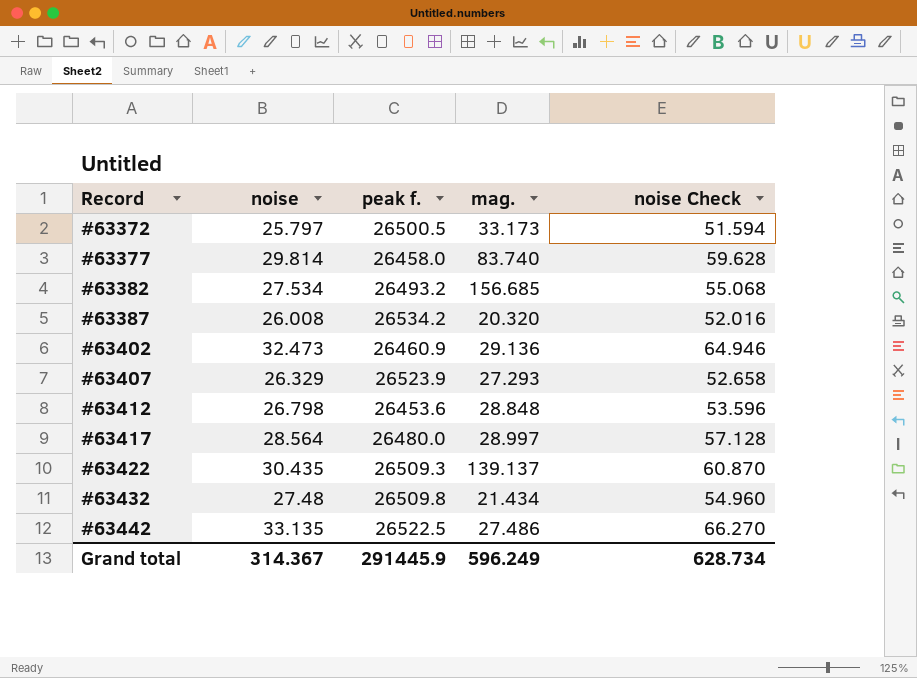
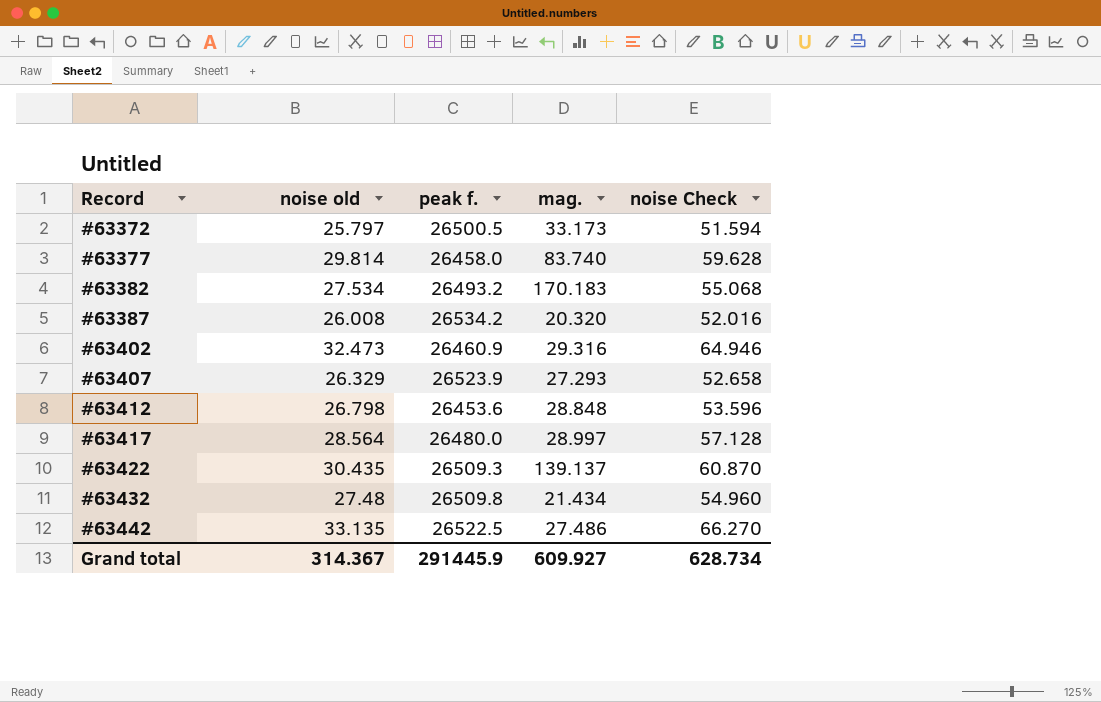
column name: noise -> noise old
#63382 | mag.: 156.685 -> 170.183
#63402 | mag.: 29.136 -> 29.316
Grand total | mag.: 596.249 -> 609.927

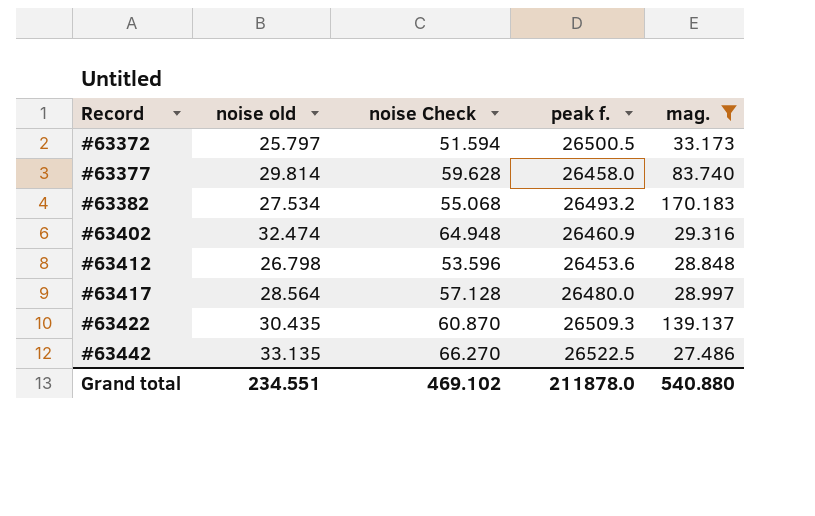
filter: none -> mag. >= 27.486
column noise Check | position: 5 -> 3
#63402 | noise old: 32.473 -> 32.474
#63402 | noise Check: 64.946 -> 64.948
Grand total | noise old: 314.367 -> 234.551
Grand total | noise Check: 628.734 -> 469.102
Grand total | peak f.: 291445.9 -> 211878.0
Grand total | mag.: 609.927 -> 540.880

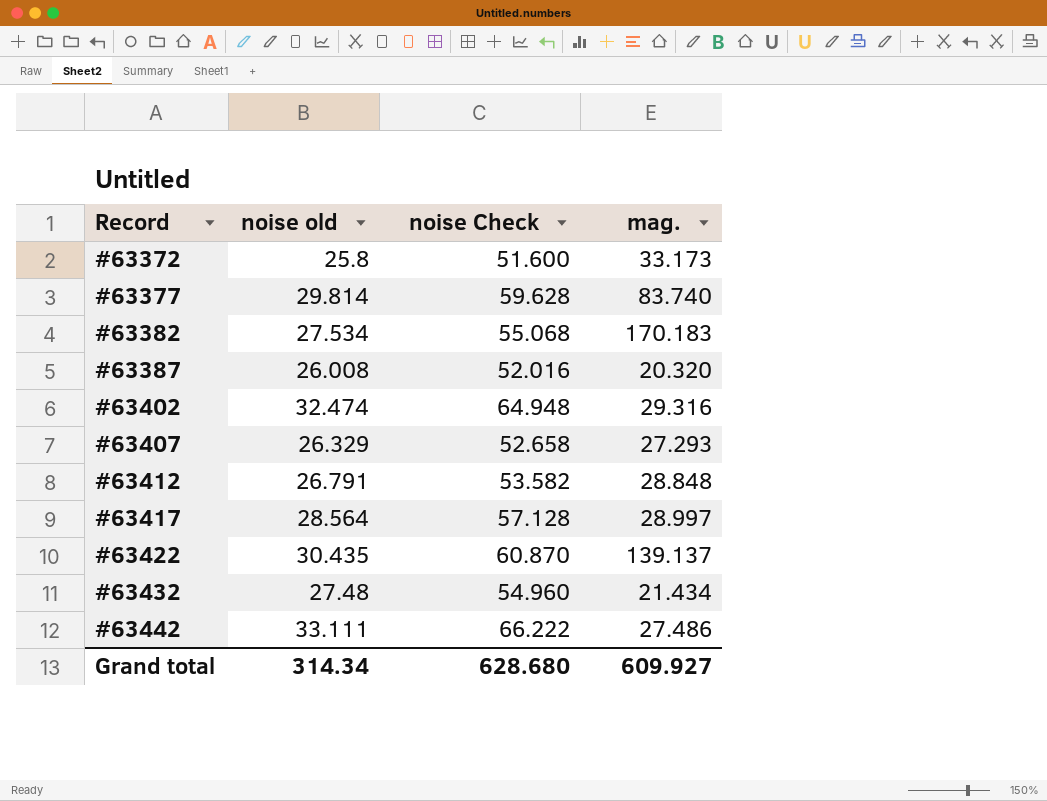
filter: mag. >= 27.486 -> none
column peak f. | position: 4 -> none
#63372 | noise old: 25.797 -> 25.8
#63372 | noise Check: 51.594 -> 51.600
#63412 | noise old: 26.798 -> 26.791
#63412 | noise Check: 53.596 -> 53.582
#63442 | noise old: 33.135 -> 33.111
#63442 | noise Check: 66.270 -> 66.222
Grand total | noise old: 234.551 -> 314.34
Grand total | noise Check: 469.102 -> 628.680
Grand total | mag.: 540.880 -> 609.927

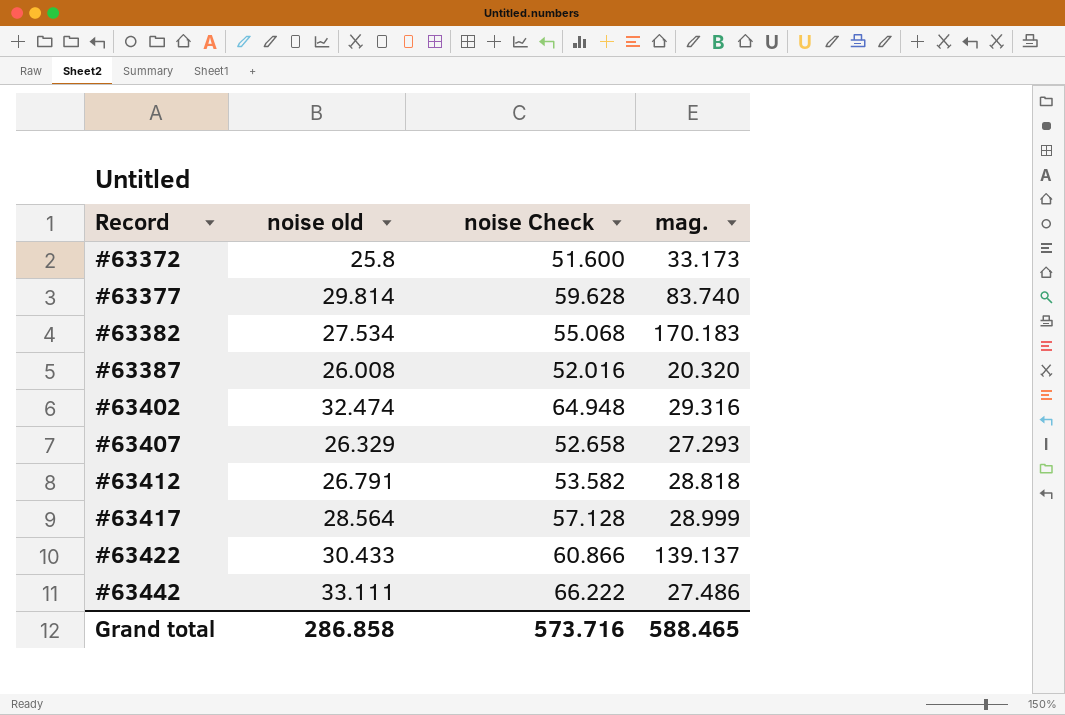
row #63432: 27.48 | 54.960 | 21.434 -> none
#63412 | mag.: 28.848 -> 28.818
#63417 | mag.: 28.997 -> 28.999
#63422 | noise old: 30.435 -> 30.433
#63422 | noise Check: 60.870 -> 60.866
Grand total | noise old: 314.34 -> 286.858
Grand total | noise Check: 628.680 -> 573.716
Grand total | mag.: 609.927 -> 588.465

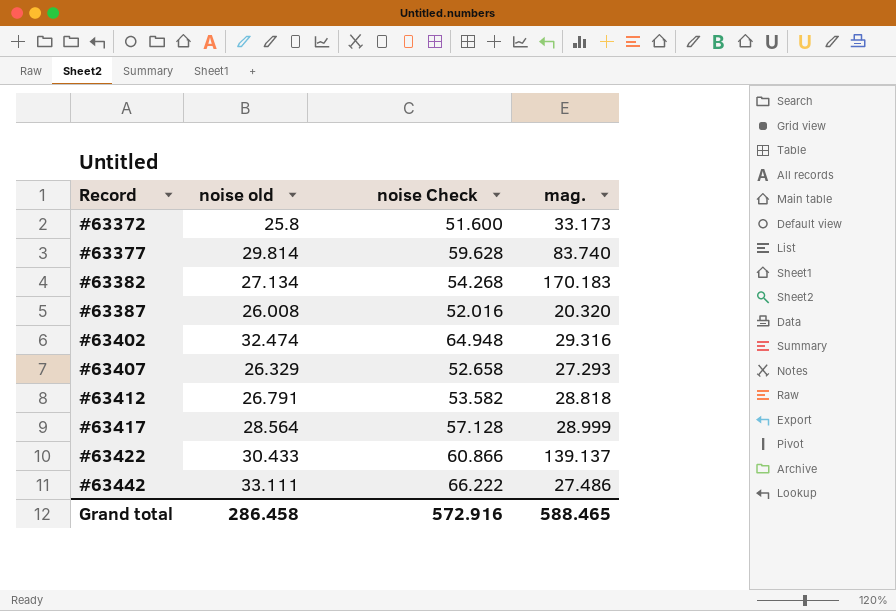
#63382 | noise old: 27.534 -> 27.134
#63382 | noise Check: 55.068 -> 54.268
Grand total | noise old: 286.858 -> 286.458
Grand total | noise Check: 573.716 -> 572.916

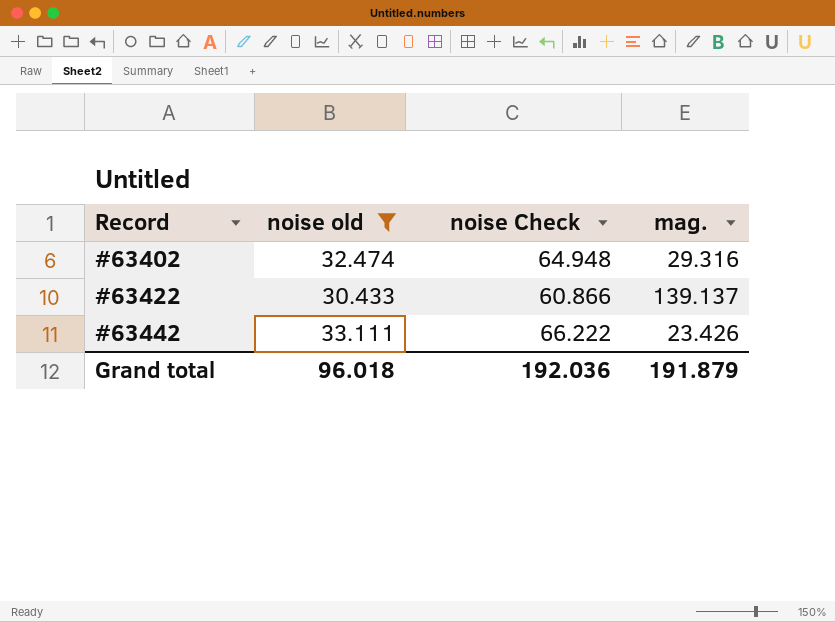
filter: none -> noise old >= 30.433
#63442 | mag.: 27.486 -> 23.426
Grand total | noise old: 286.458 -> 96.018
Grand total | noise Check: 572.916 -> 192.036
Grand total | mag.: 588.465 -> 191.879

